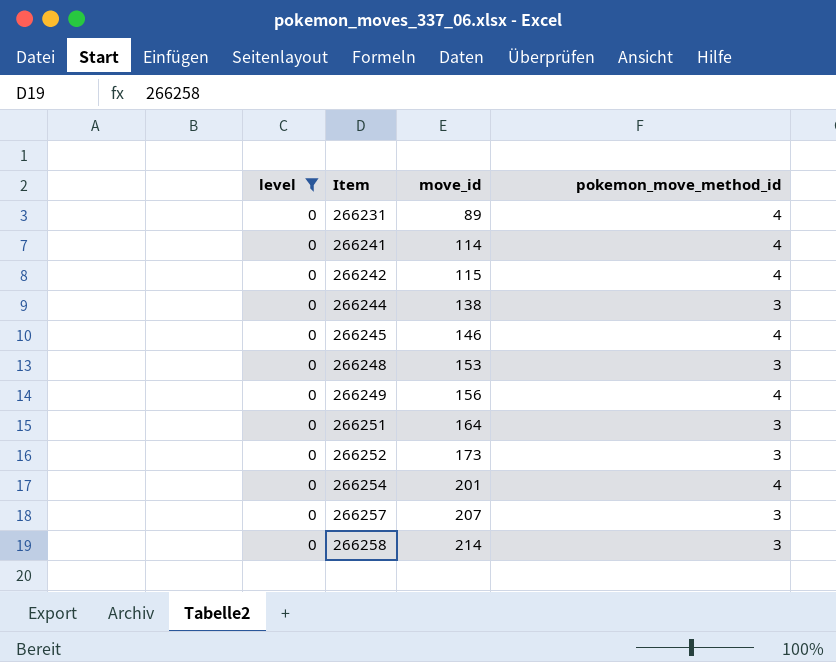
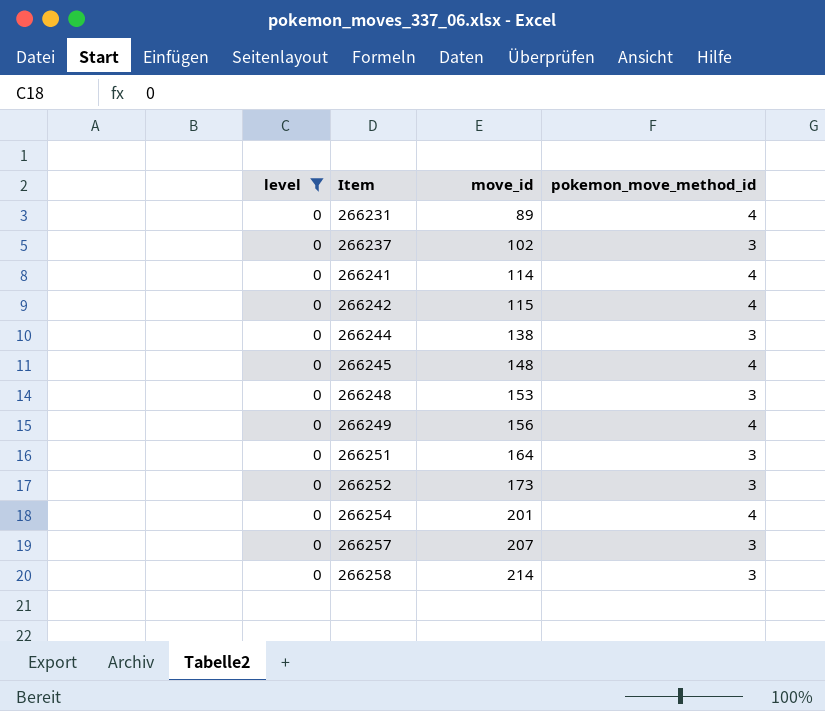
row 266237: none -> 0 | 102 | 3
266245 | move_id: 146 -> 148

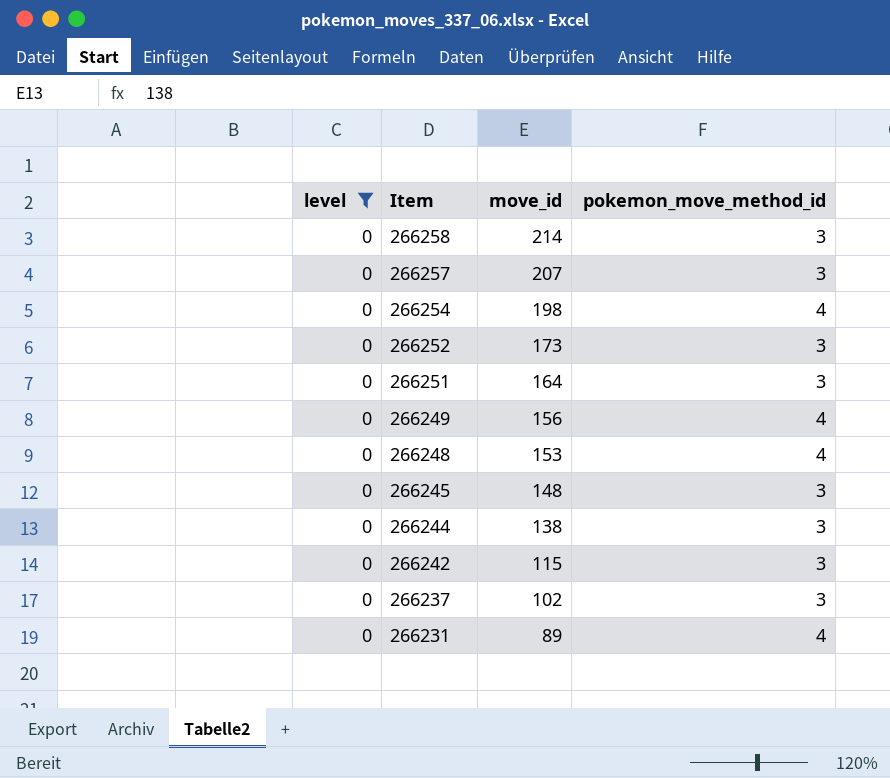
row order: Item ascending -> Item descending
row 266241: 0 | 114 | 4 -> none
266254 | move_id: 201 -> 198
266248 | pokemon_move_method_id: 3 -> 4
266245 | pokemon_move_method_id: 4 -> 3
266242 | pokemon_move_method_id: 4 -> 3

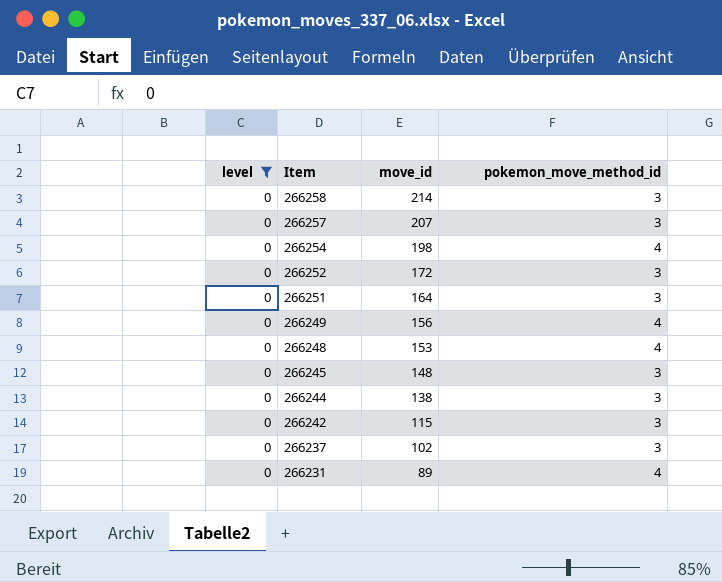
266252 | move_id: 173 -> 172

